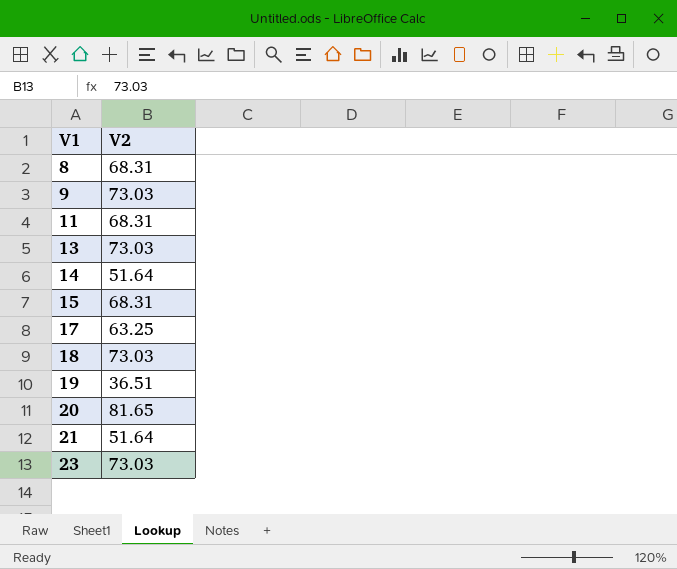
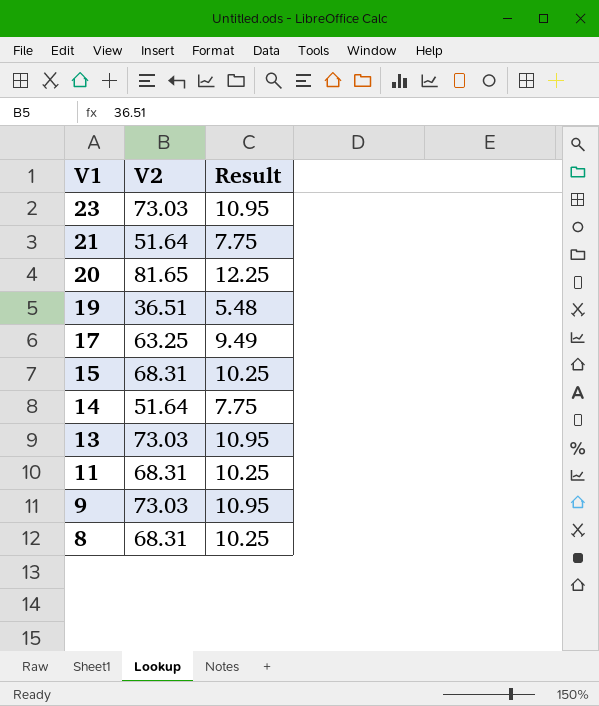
row order: V1 ascending -> V1 descending
column Result | formula: none -> [V2] * 0.15
row 18: 73.03 -> none

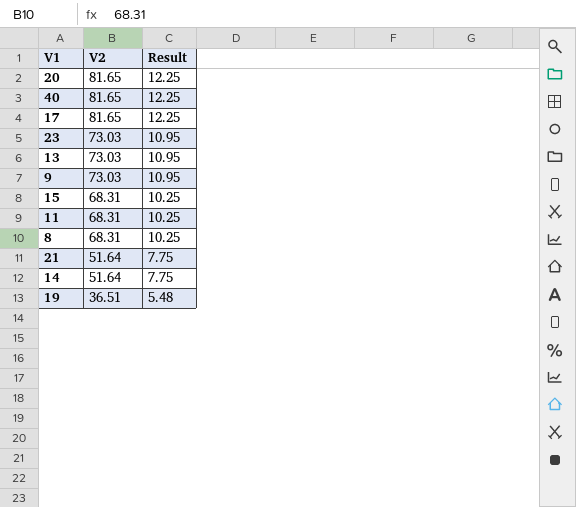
row order: V1 descending -> V2 descending
row 40: none -> 81.65 | 12.25
17 | V2: 63.25 -> 81.65
17 | Result: 9.49 -> 12.25

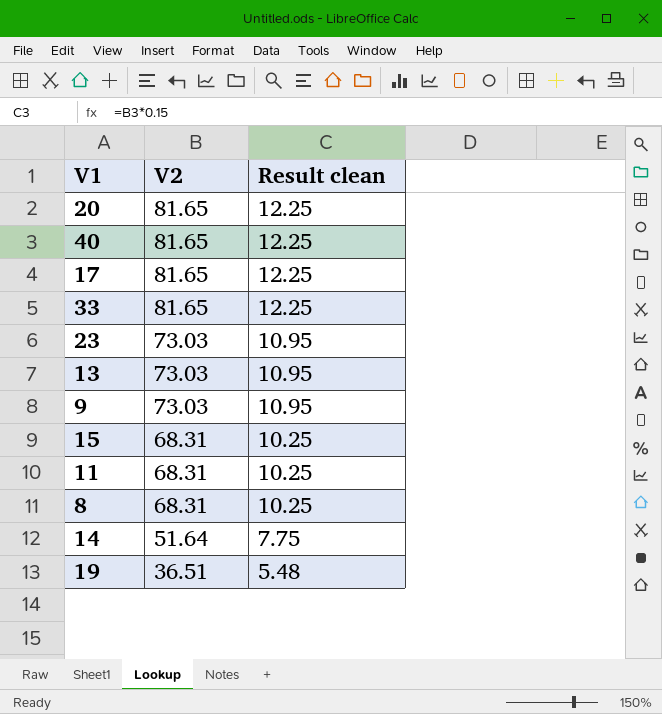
column name: Result -> Result clean
row 21: 51.64 | 7.75 -> none
row 33: none -> 81.65 | 12.25

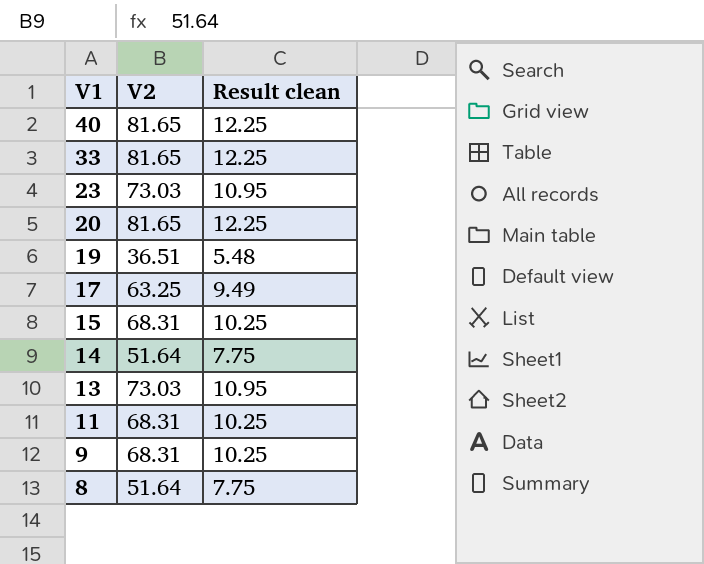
row order: V2 descending -> V1 descending
17 | V2: 81.65 -> 63.25
17 | Result clean: 12.25 -> 9.49
9 | V2: 73.03 -> 68.31
9 | Result clean: 10.95 -> 10.25
8 | V2: 68.31 -> 51.64
8 | Result clean: 10.25 -> 7.75

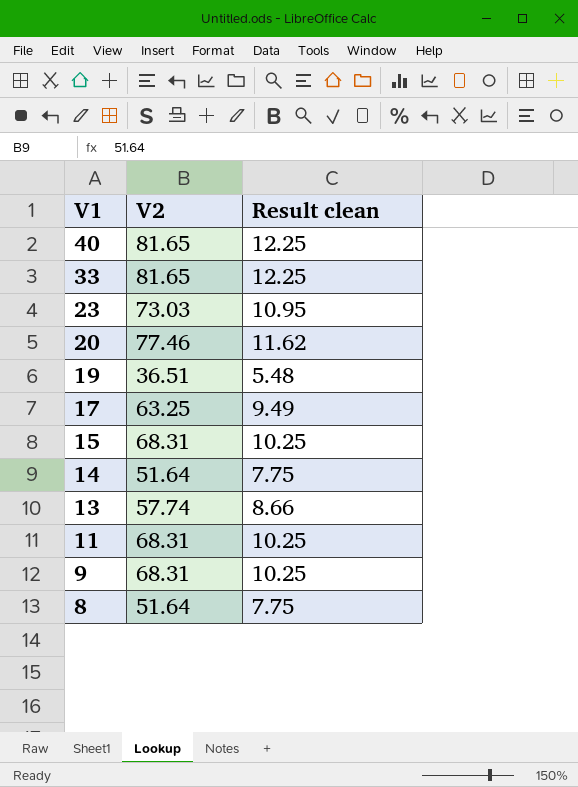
20 | V2: 81.65 -> 77.46
20 | Result clean: 12.25 -> 11.62
13 | V2: 73.03 -> 57.74
13 | Result clean: 10.95 -> 8.66

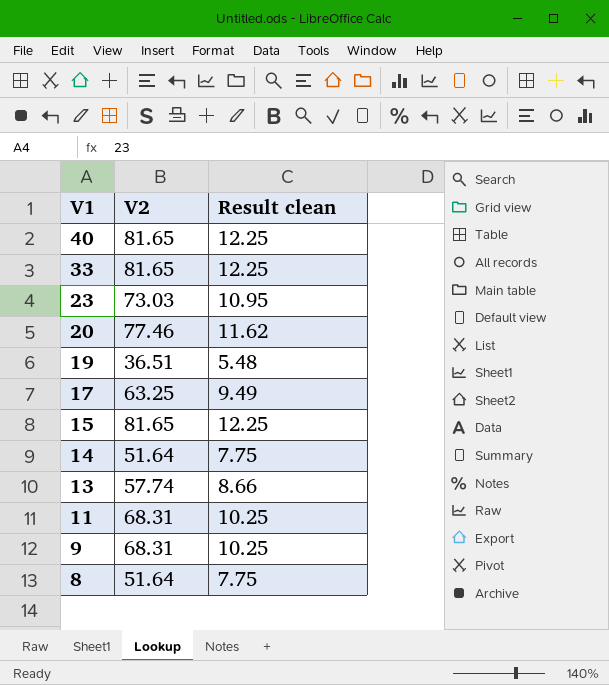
15 | V2: 68.31 -> 81.65
15 | Result clean: 10.25 -> 12.25

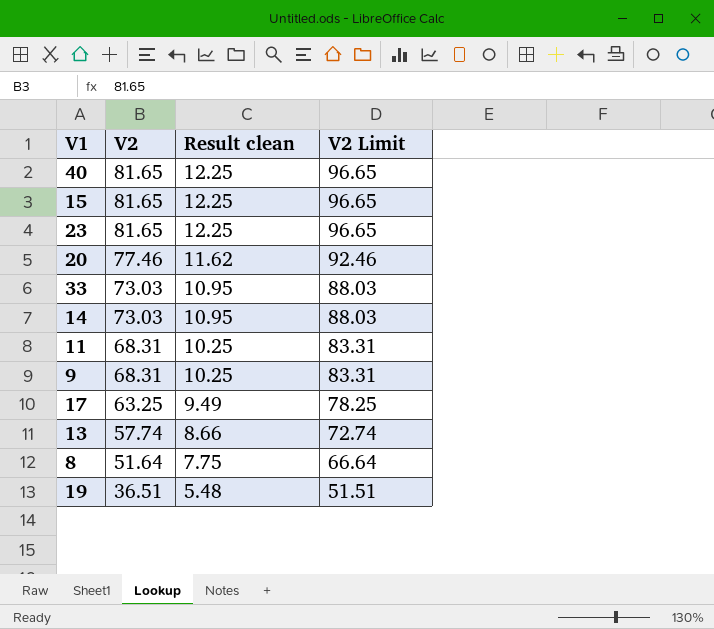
row order: V1 descending -> V2 descending
column V2 Limit | formula: none -> [V2] + 15
23 | V2: 73.03 -> 81.65
23 | Result clean: 10.95 -> 12.25
33 | V2: 81.65 -> 73.03
33 | Result clean: 12.25 -> 10.95
14 | V2: 51.64 -> 73.03
14 | Result clean: 7.75 -> 10.95

